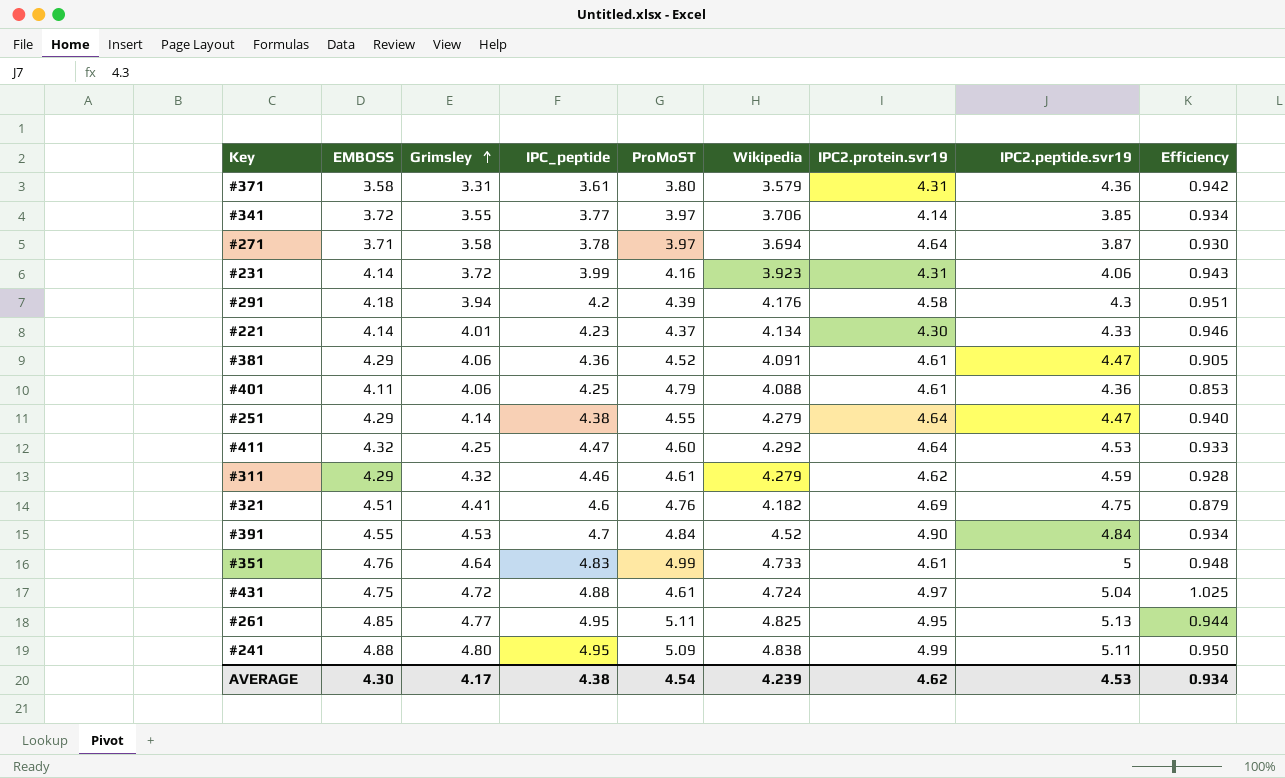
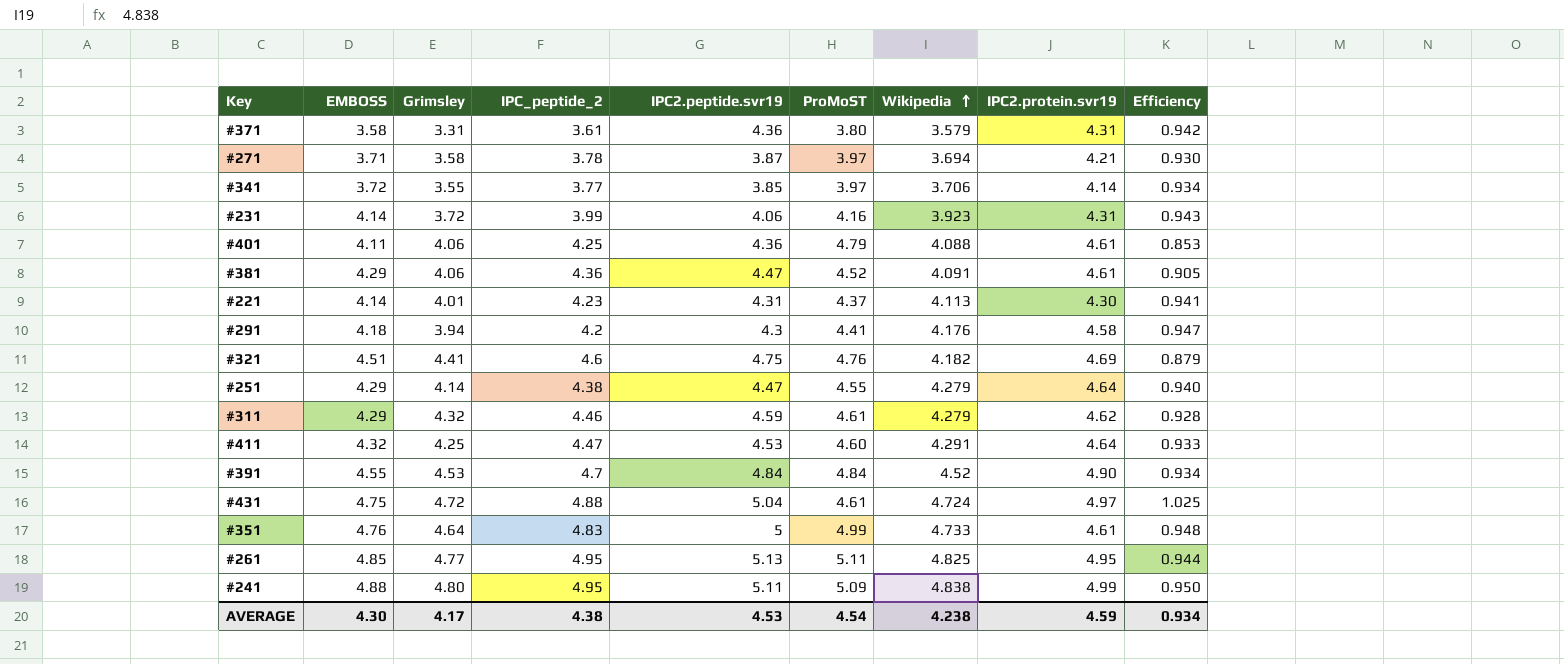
row order: Grimsley ascending -> Wikipedia ascending
column name: IPC_peptide -> IPC_peptide_2
column IPC2.peptide.svr19 | position: 8 -> 5
#271 | IPC2.protein.svr19: 4.64 -> 4.21
#221 | IPC2.peptide.svr19: 4.33 -> 4.31
#221 | Wikipedia: 4.134 -> 4.113
#221 | Efficiency: 0.946 -> 0.941
#291 | ProMoST: 4.39 -> 4.41
#291 | Efficiency: 0.951 -> 0.947
#411 | Wikipedia: 4.292 -> 4.291
AVERAGE | Wikipedia: 4.239 -> 4.238
AVERAGE | IPC2.protein.svr19: 4.62 -> 4.59

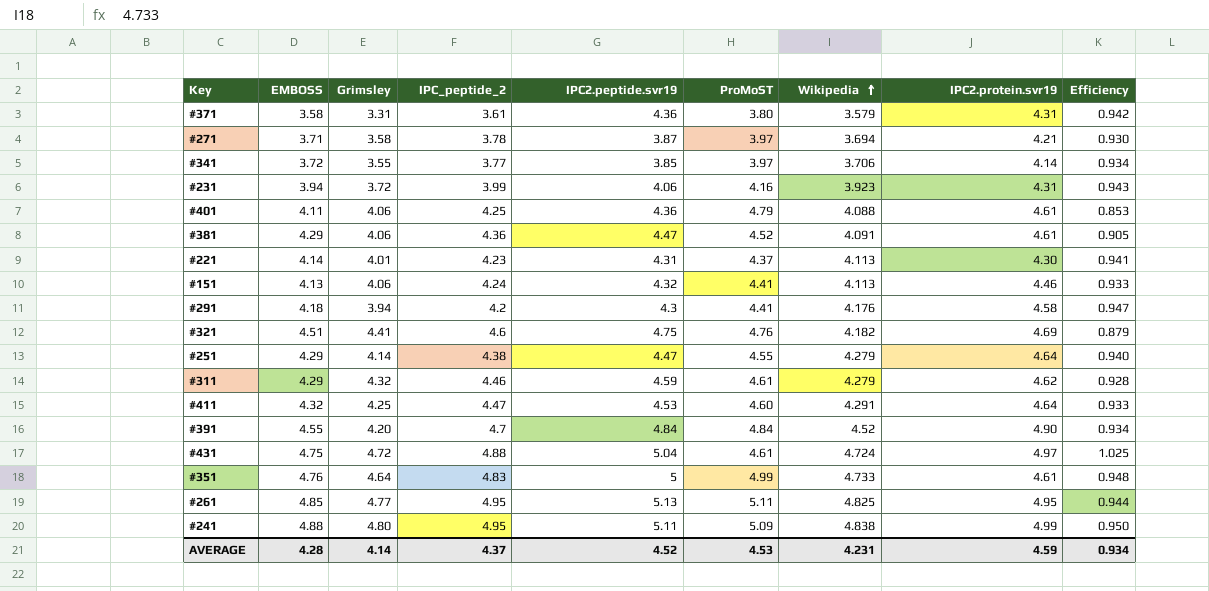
#231 | EMBOSS: 4.14 -> 3.94
row #151: none -> 4.13 | 4.06 | 4.24 | 4.32 | 4.41 | 4.113 | 4.46 | 0.933
#391 | Grimsley: 4.53 -> 4.20
AVERAGE | EMBOSS: 4.30 -> 4.28
AVERAGE | Grimsley: 4.17 -> 4.14
AVERAGE | IPC_peptide_2: 4.38 -> 4.37
AVERAGE | IPC2.peptide.svr19: 4.53 -> 4.52
AVERAGE | ProMoST: 4.54 -> 4.53
AVERAGE | Wikipedia: 4.238 -> 4.231

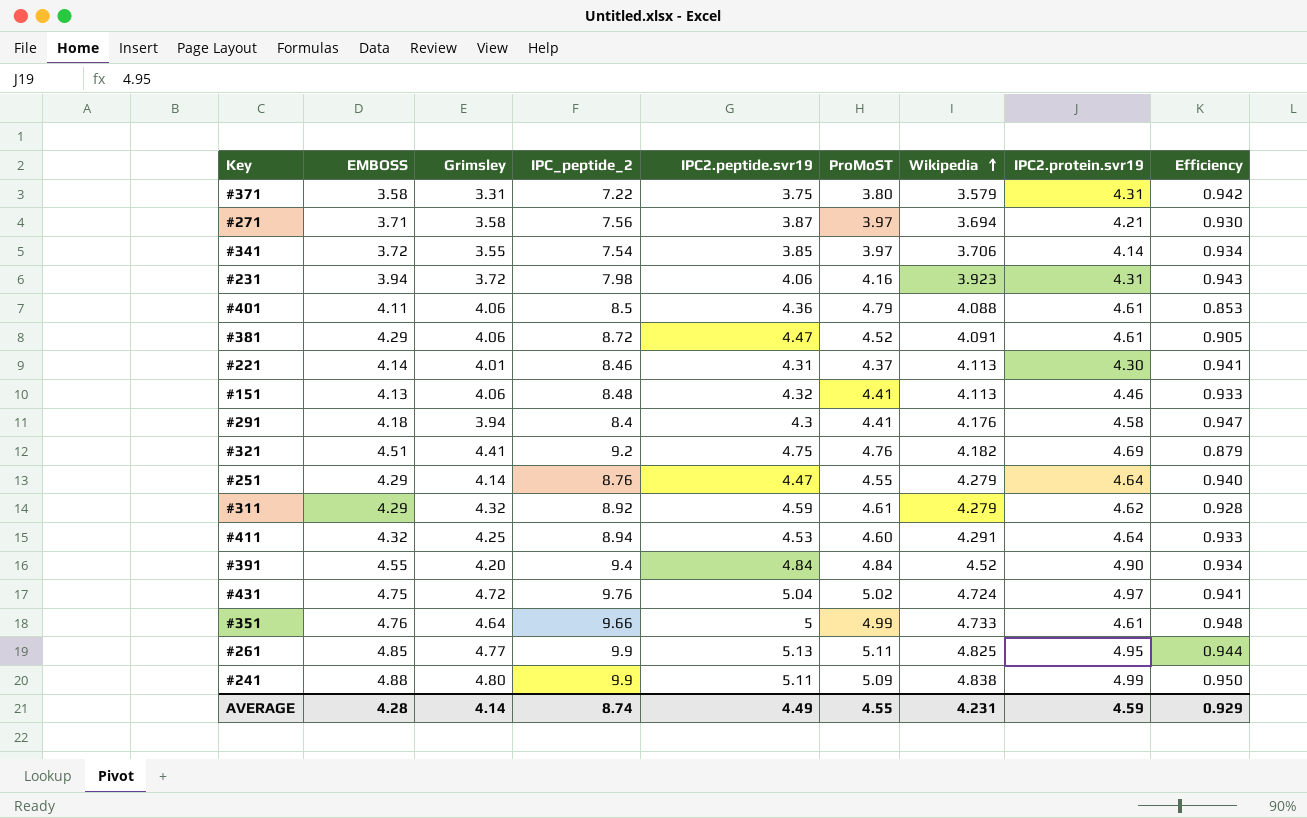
#371 | IPC_peptide_2: 3.61 -> 7.22
#371 | IPC2.peptide.svr19: 4.36 -> 3.75
#271 | IPC_peptide_2: 3.78 -> 7.56
#341 | IPC_peptide_2: 3.77 -> 7.54
#231 | IPC_peptide_2: 3.99 -> 7.98
#401 | IPC_peptide_2: 4.25 -> 8.5
#381 | IPC_peptide_2: 4.36 -> 8.72
#221 | IPC_peptide_2: 4.23 -> 8.46
#151 | IPC_peptide_2: 4.24 -> 8.48
#291 | IPC_peptide_2: 4.2 -> 8.4
#321 | IPC_peptide_2: 4.6 -> 9.2
#251 | IPC_peptide_2: 4.38 -> 8.76
#311 | IPC_peptide_2: 4.46 -> 8.92
#411 | IPC_peptide_2: 4.47 -> 8.94
#391 | IPC_peptide_2: 4.7 -> 9.4
#431 | IPC_peptide_2: 4.88 -> 9.76
#431 | ProMoST: 4.61 -> 5.02
#431 | Efficiency: 1.025 -> 0.941
#351 | IPC_peptide_2: 4.83 -> 9.66
#261 | IPC_peptide_2: 4.95 -> 9.9
#241 | IPC_peptide_2: 4.95 -> 9.9
AVERAGE | IPC_peptide_2: 4.37 -> 8.74
AVERAGE | IPC2.peptide.svr19: 4.52 -> 4.49
AVERAGE | ProMoST: 4.53 -> 4.55
AVERAGE | Efficiency: 0.934 -> 0.929

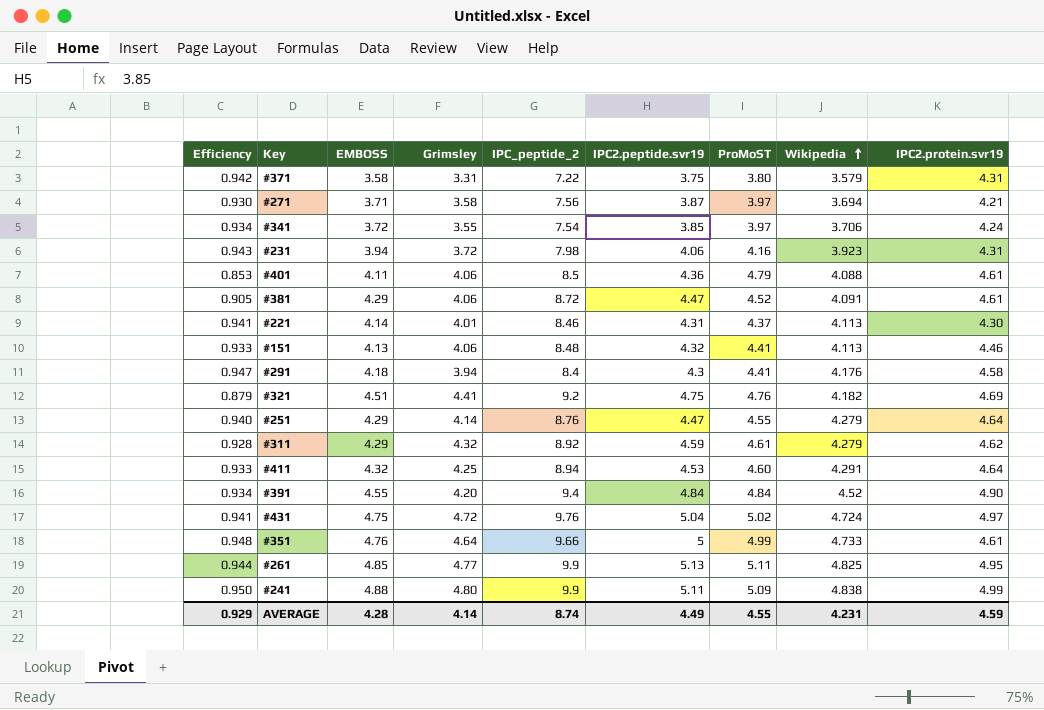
column Efficiency | position: 9 -> 1
#341 | IPC2.protein.svr19: 4.14 -> 4.24

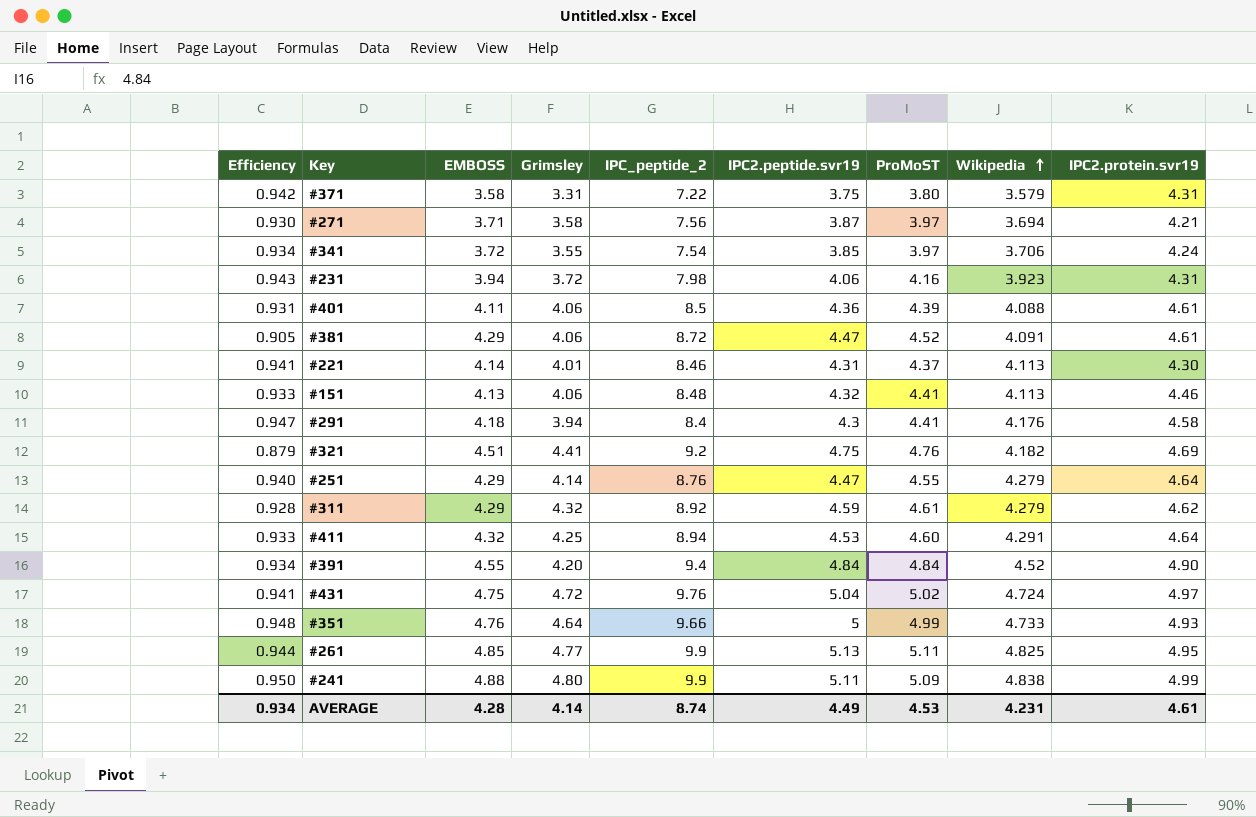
#401 | Efficiency: 0.853 -> 0.931
#401 | ProMoST: 4.79 -> 4.39
#351 | IPC2.protein.svr19: 4.61 -> 4.93
AVERAGE | Efficiency: 0.929 -> 0.934
AVERAGE | ProMoST: 4.55 -> 4.53
AVERAGE | IPC2.protein.svr19: 4.59 -> 4.61

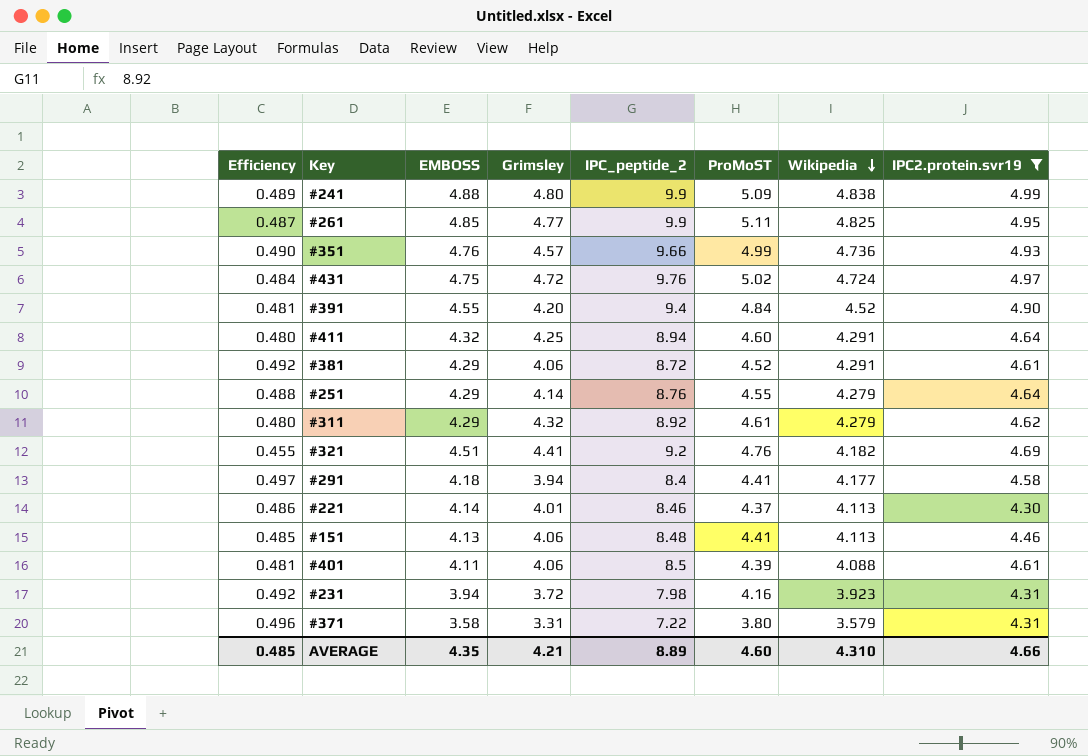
filter: none -> IPC2.protein.svr19 >= 4.30
row order: Wikipedia ascending -> Wikipedia descending
column IPC2.peptide.svr19 | position: 6 -> none
column Efficiency | formula: [Wikipedia] / [ProMoST] -> [Wikipedia] / [IPC_peptide_2]
#351 | Grimsley: 4.64 -> 4.57
#351 | Wikipedia: 4.733 -> 4.736
#381 | Wikipedia: 4.091 -> 4.291
#291 | Wikipedia: 4.176 -> 4.177
AVERAGE | Efficiency: 0.934 -> 0.485
AVERAGE | EMBOSS: 4.28 -> 4.35
AVERAGE | Grimsley: 4.14 -> 4.21
AVERAGE | IPC_peptide_2: 8.74 -> 8.89
AVERAGE | ProMoST: 4.53 -> 4.60
AVERAGE | Wikipedia: 4.231 -> 4.310
AVERAGE | IPC2.protein.svr19: 4.61 -> 4.66

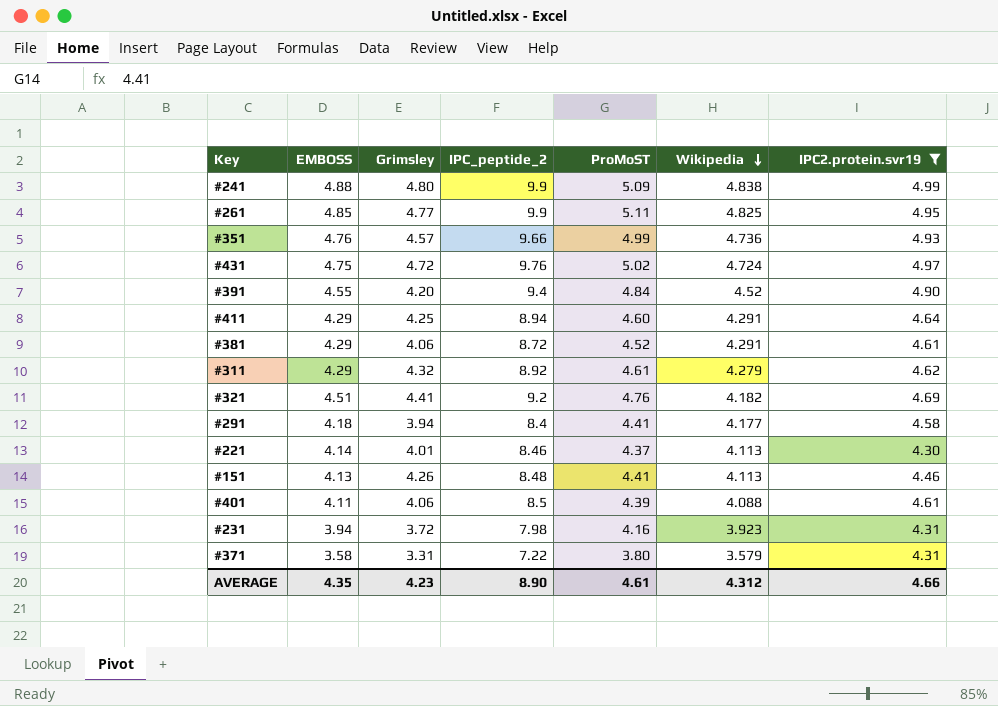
column Efficiency | formula: [Wikipedia] / [IPC_peptide_2] -> none
row #251: 0.488 | 4.29 | 4.14 | 8.76 | 4.55 | 4.279 | 4.64 -> none
#411 | EMBOSS: 4.32 -> 4.29
#151 | Grimsley: 4.06 -> 4.26
AVERAGE | Grimsley: 4.21 -> 4.23
AVERAGE | IPC_peptide_2: 8.89 -> 8.90
AVERAGE | ProMoST: 4.60 -> 4.61
AVERAGE | Wikipedia: 4.310 -> 4.312

